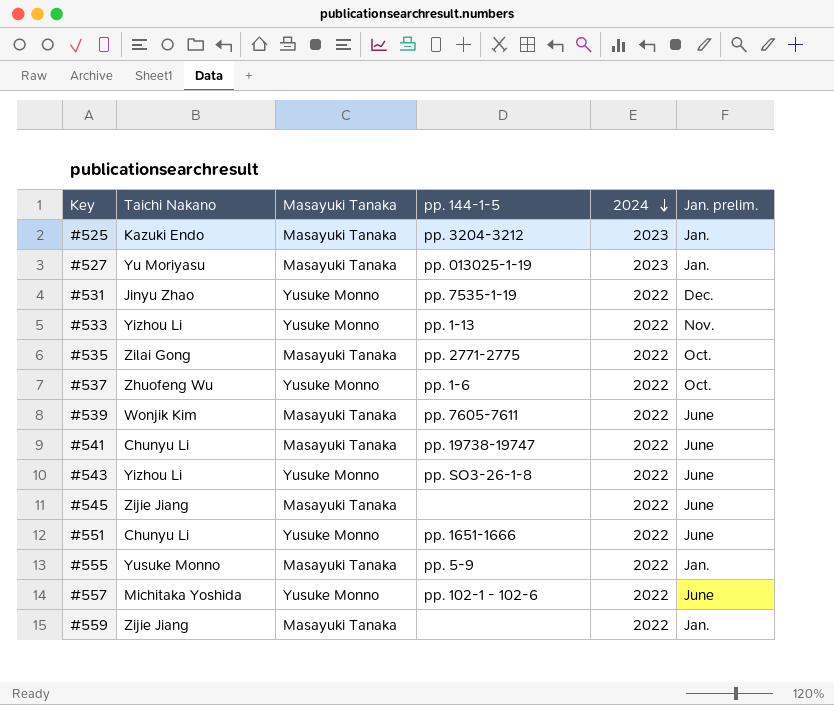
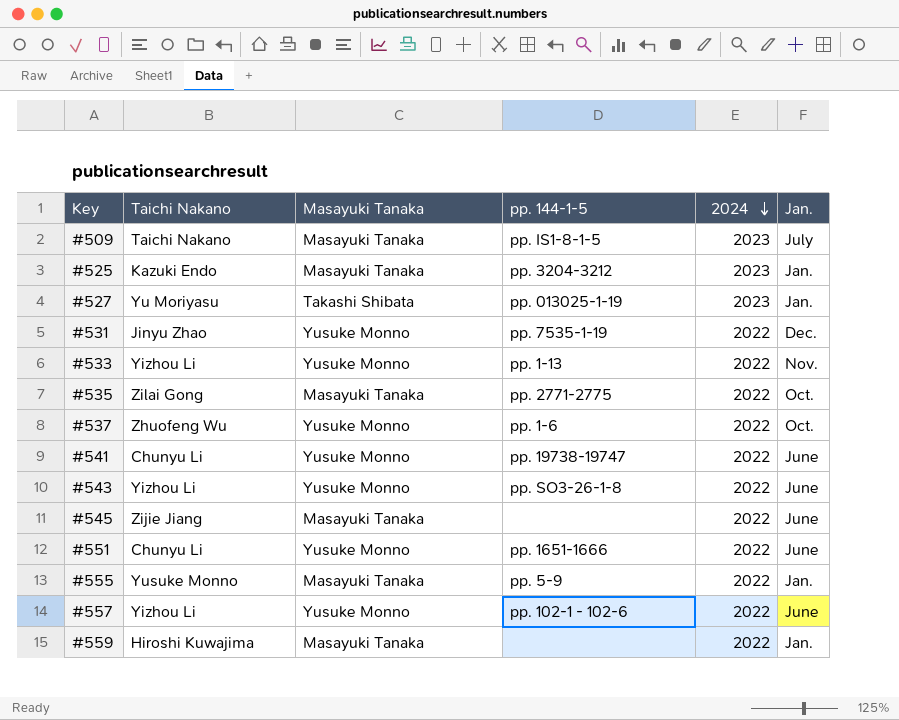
column name: Jan. prelim. -> Jan.
row #539: Wonjik Kim | Masayuki Tanaka | pp. 7605-7611 | 2022 | June -> none
row #509: none -> Taichi Nakano | Masayuki Tanaka | pp. IS1-8-1-5 | 2023 | July
#527 | Masayuki Tanaka: Masayuki Tanaka -> Takashi Shibata
#541 | Masayuki Tanaka: Masayuki Tanaka -> Yusuke Monno
#557 | Taichi Nakano: Michitaka Yoshida -> Yizhou Li
#559 | Taichi Nakano: Zijie Jiang -> Hiroshi Kuwajima

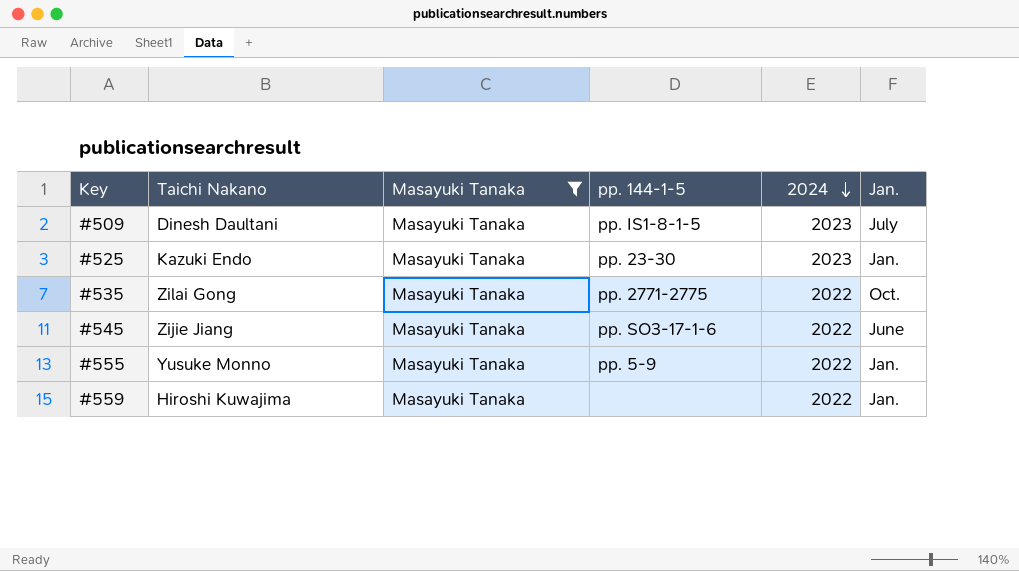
filter: none -> Masayuki Tanaka = Masayuki Tanaka
#509 | Taichi Nakano: Taichi Nakano -> Dinesh Daultani
#525 | pp. 144-1-5: pp. 3204-3212 -> pp. 23-30
#545 | pp. 144-1-5: none -> pp. SO3-17-1-6

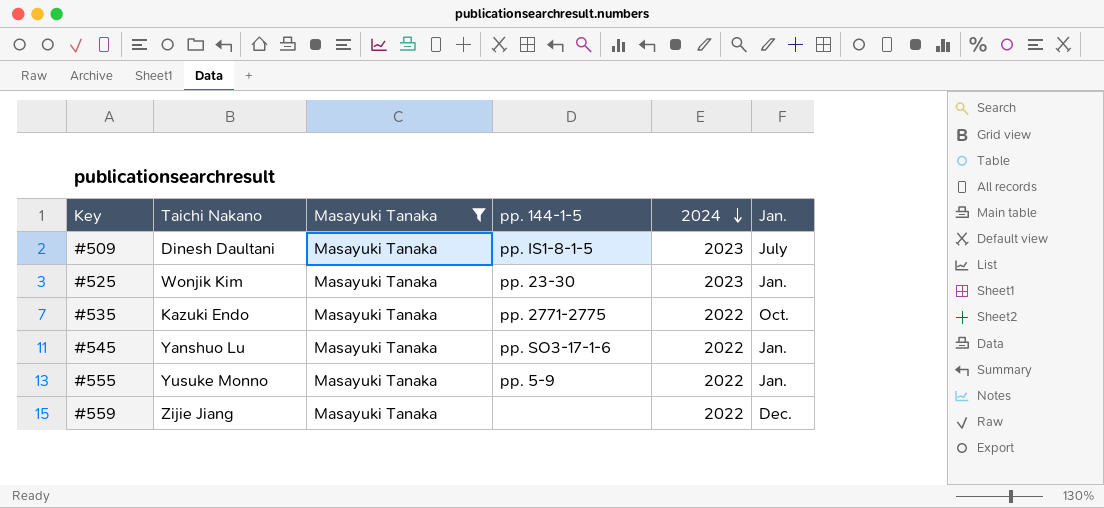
#525 | Taichi Nakano: Kazuki Endo -> Wonjik Kim
#535 | Taichi Nakano: Zilai Gong -> Kazuki Endo
#545 | Taichi Nakano: Zijie Jiang -> Yanshuo Lu
#545 | Jan.: June -> Jan.
#559 | Taichi Nakano: Hiroshi Kuwajima -> Zijie Jiang
#559 | Jan.: Jan. -> Dec.

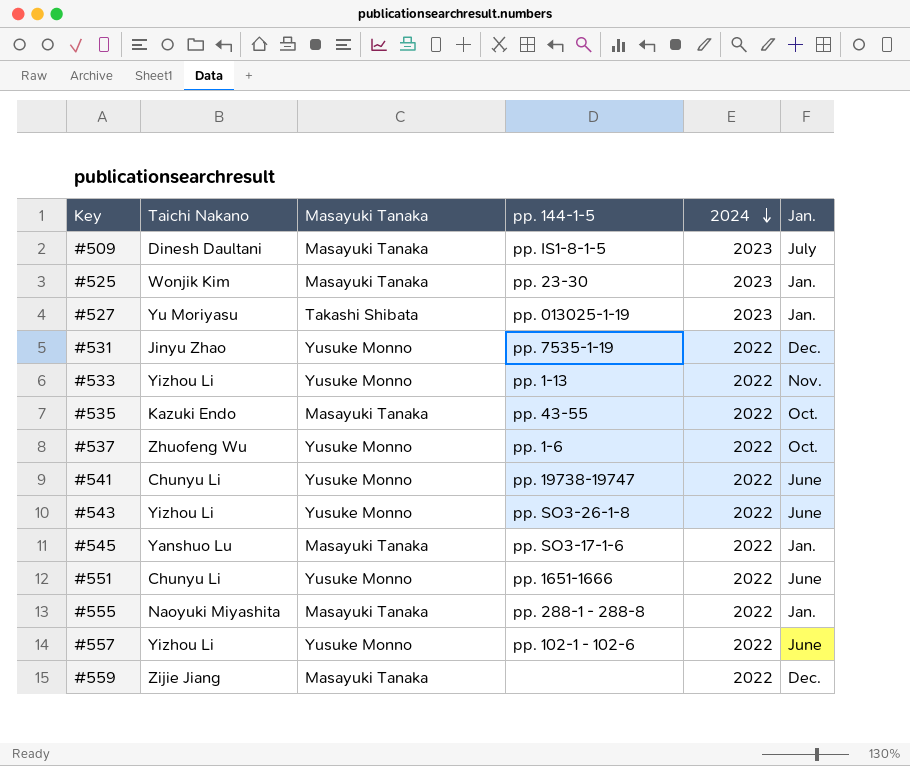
filter: Masayuki Tanaka = Masayuki Tanaka -> none
#535 | pp. 144-1-5: pp. 2771-2775 -> pp. 43-55
#555 | Taichi Nakano: Yusuke Monno -> Naoyuki Miyashita
#555 | pp. 144-1-5: pp. 5-9 -> pp. 288-1 - 288-8

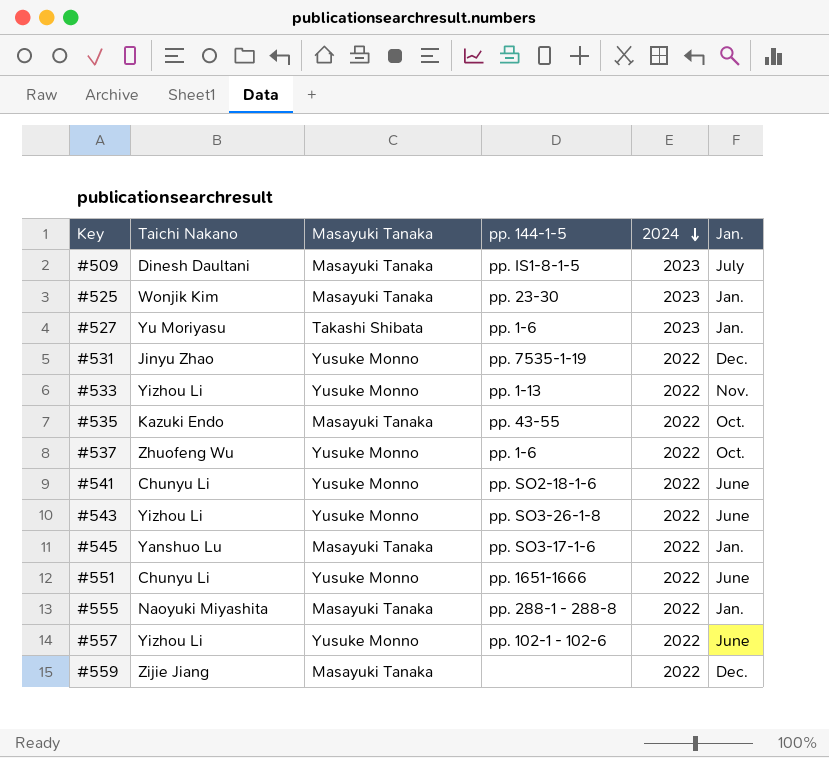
#527 | pp. 144-1-5: pp. 013025-1-19 -> pp. 1-6
#541 | pp. 144-1-5: pp. 19738-19747 -> pp. SO2-18-1-6

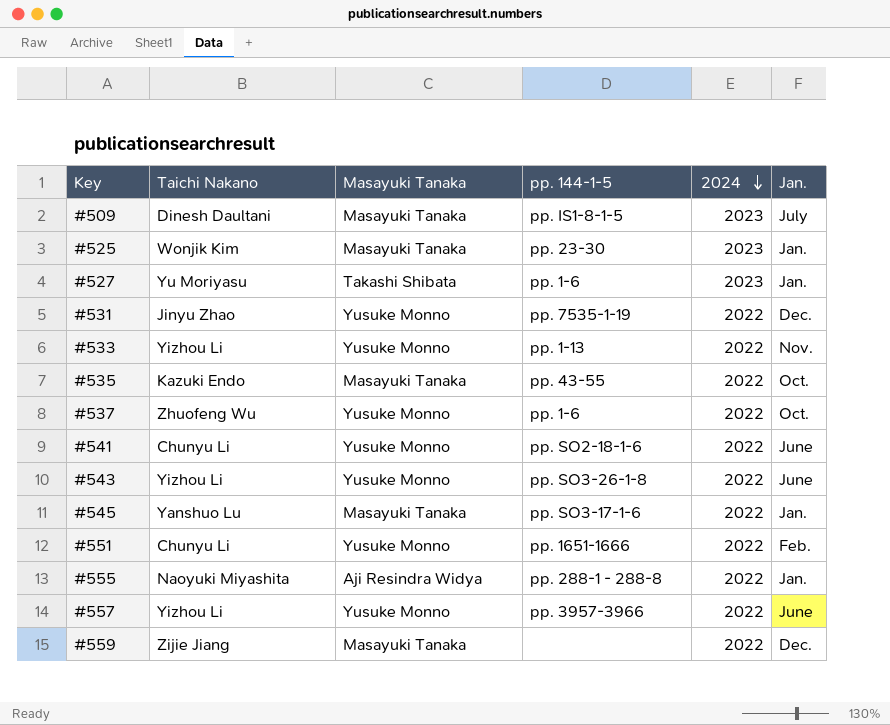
#551 | Jan.: June -> Feb.
#555 | Masayuki Tanaka: Masayuki Tanaka -> Aji Resindra Widya
#557 | pp. 144-1-5: pp. 102-1 - 102-6 -> pp. 3957-3966

